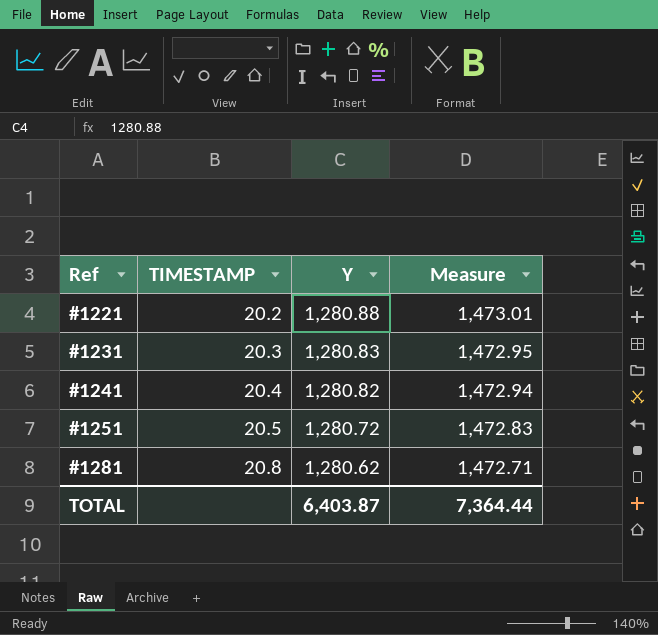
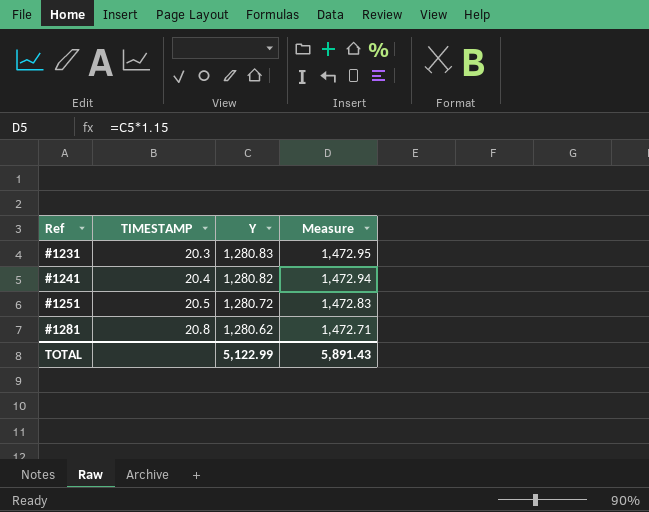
row #1221: 20.2 | 1,280.88 | 1,473.01 -> none
TOTAL | Y: 6,403.87 -> 5,122.99
TOTAL | Measure: 7,364.44 -> 5,891.43

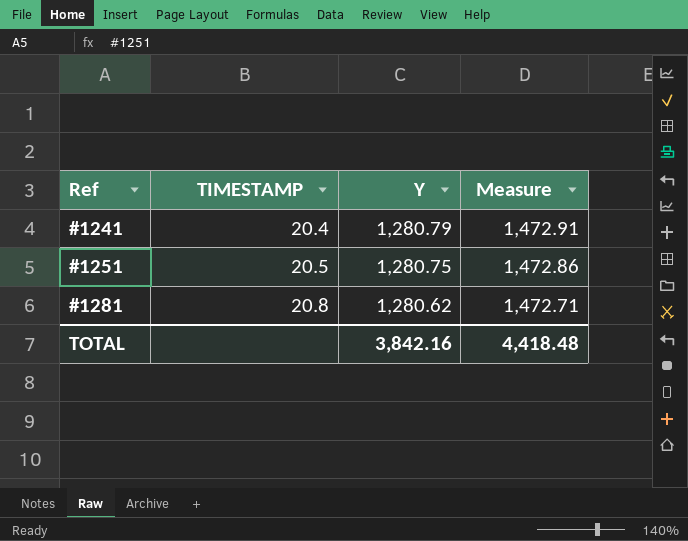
row #1231: 20.3 | 1,280.83 | 1,472.95 -> none
#1241 | Y: 1,280.82 -> 1,280.79
#1241 | Measure: 1,472.94 -> 1,472.91
#1251 | Y: 1,280.72 -> 1,280.75
#1251 | Measure: 1,472.83 -> 1,472.86
TOTAL | Y: 5,122.99 -> 3,842.16
TOTAL | Measure: 5,891.43 -> 4,418.48

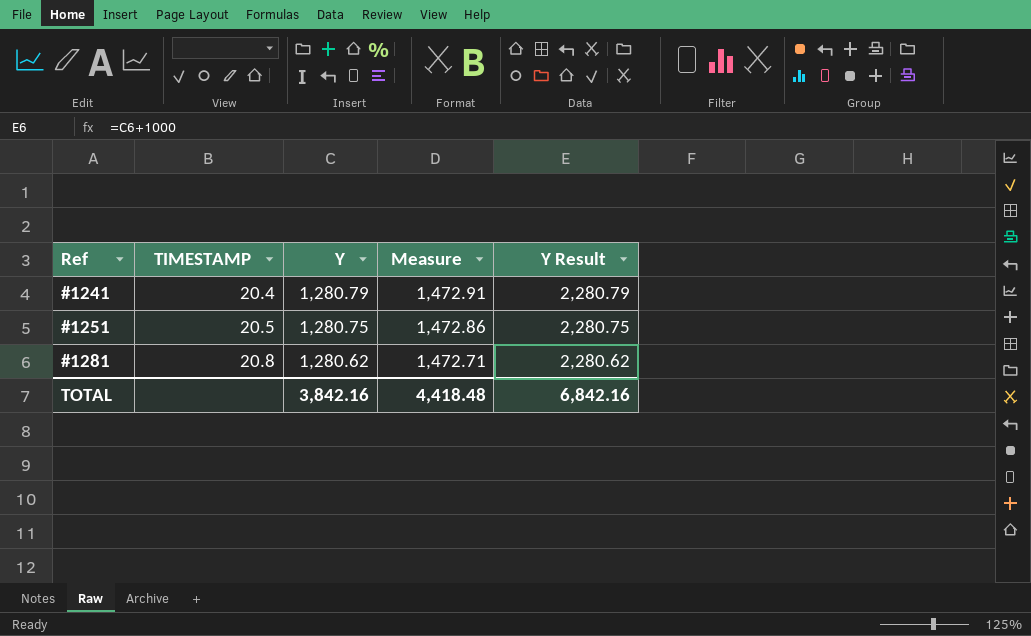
column Y Result | formula: none -> [Y] + 1000

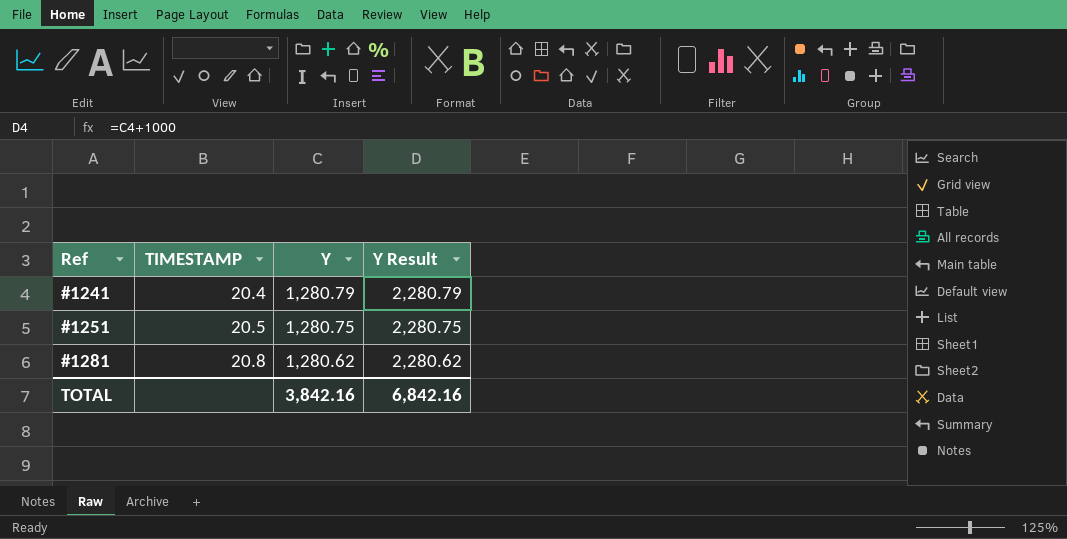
column Measure | formula: [Y] * 1.15 -> none

